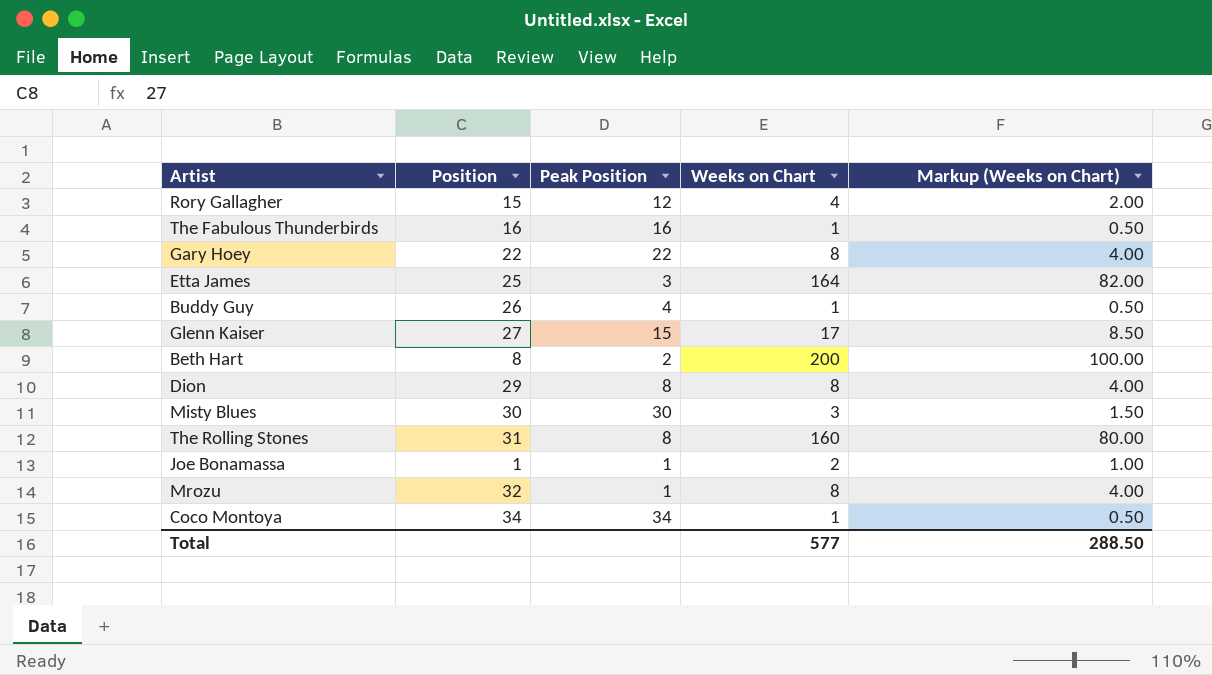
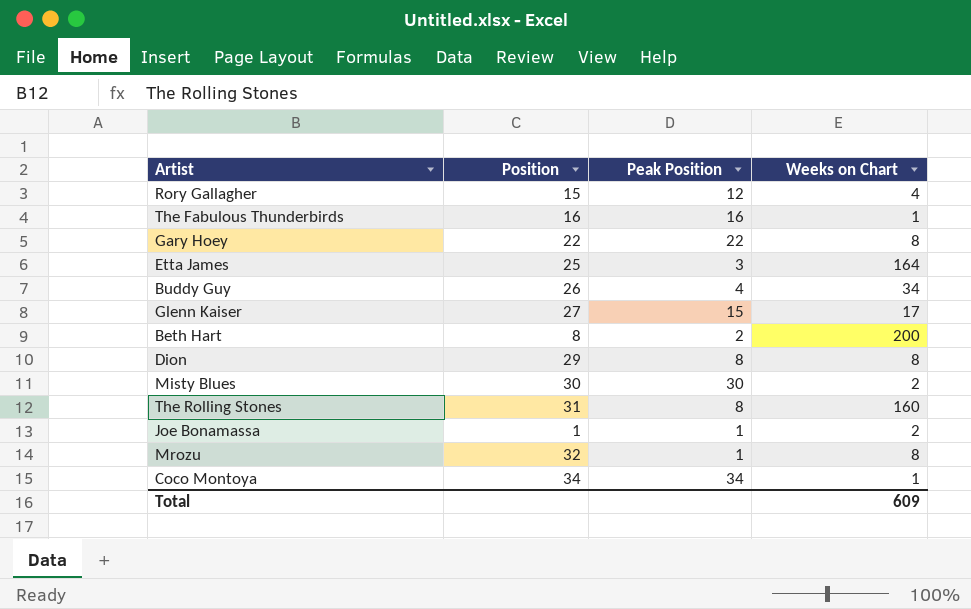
column Markup (Weeks on Chart) | formula: [Weeks on Chart] * 0.5 -> none
Buddy Guy | Weeks on Chart: 1 -> 34
Misty Blues | Weeks on Chart: 3 -> 2
Total | Weeks on Chart: 577 -> 609

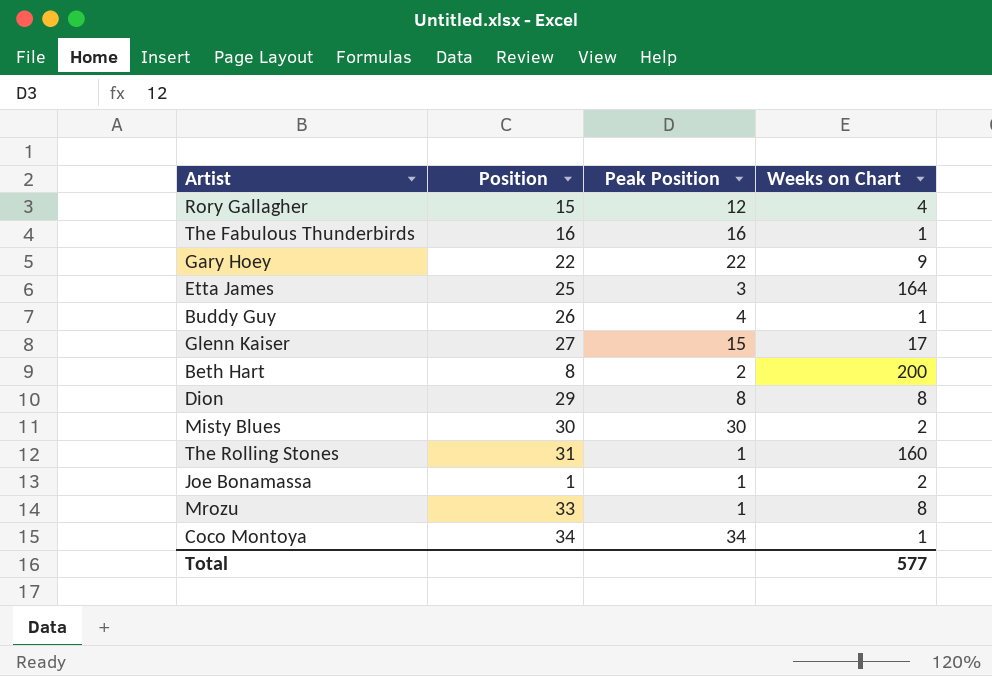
Gary Hoey | Weeks on Chart: 8 -> 9
Buddy Guy | Weeks on Chart: 34 -> 1
The Rolling Stones | Peak Position: 8 -> 1
Mrozu | Position: 32 -> 33
Total | Weeks on Chart: 609 -> 577

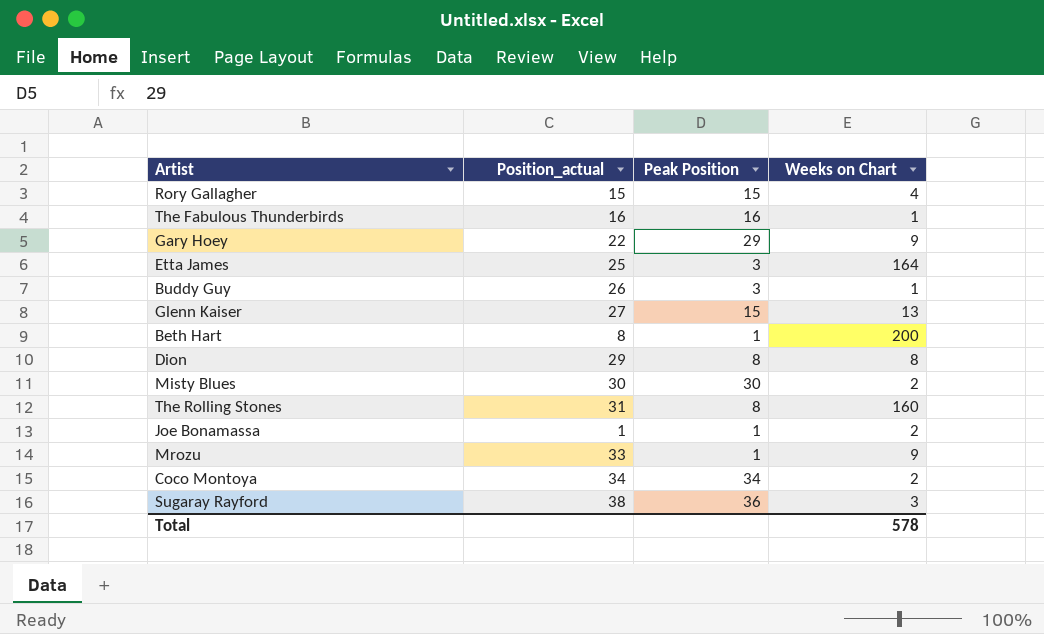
column name: Position -> Position_actual
Rory Gallagher | Peak Position: 12 -> 15
Gary Hoey | Peak Position: 22 -> 29
Buddy Guy | Peak Position: 4 -> 3
Glenn Kaiser | Weeks on Chart: 17 -> 13
Beth Hart | Peak Position: 2 -> 1
The Rolling Stones | Peak Position: 1 -> 8
Mrozu | Weeks on Chart: 8 -> 9
Coco Montoya | Weeks on Chart: 1 -> 2
row Sugaray Rayford: none -> 38 | 36 | 3
Total | Weeks on Chart: 577 -> 578

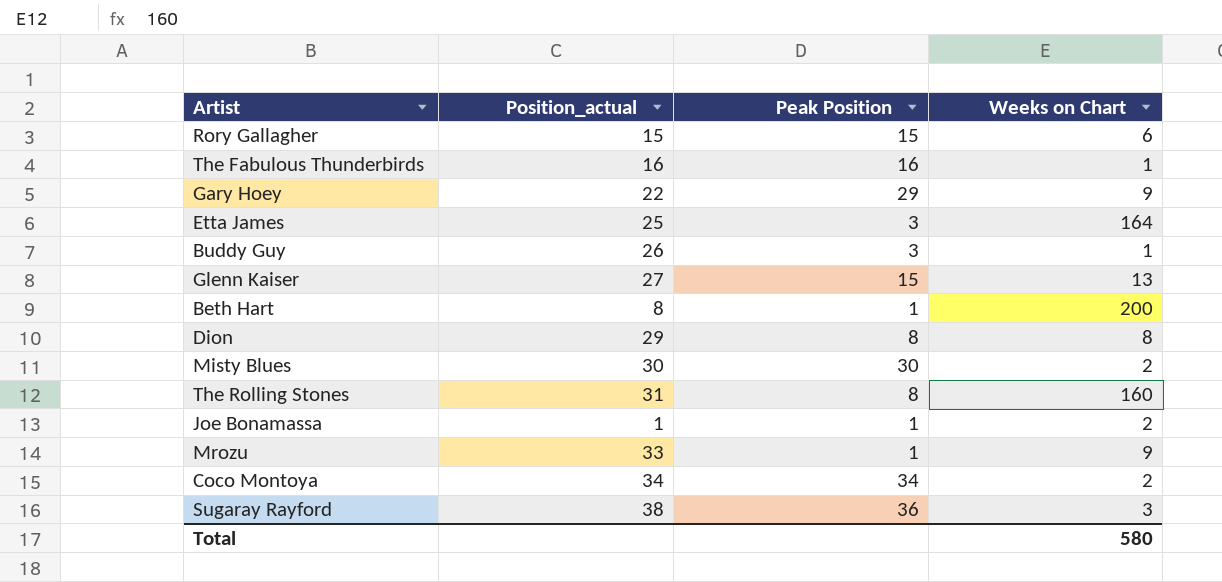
Rory Gallagher | Weeks on Chart: 4 -> 6
Total | Weeks on Chart: 578 -> 580

